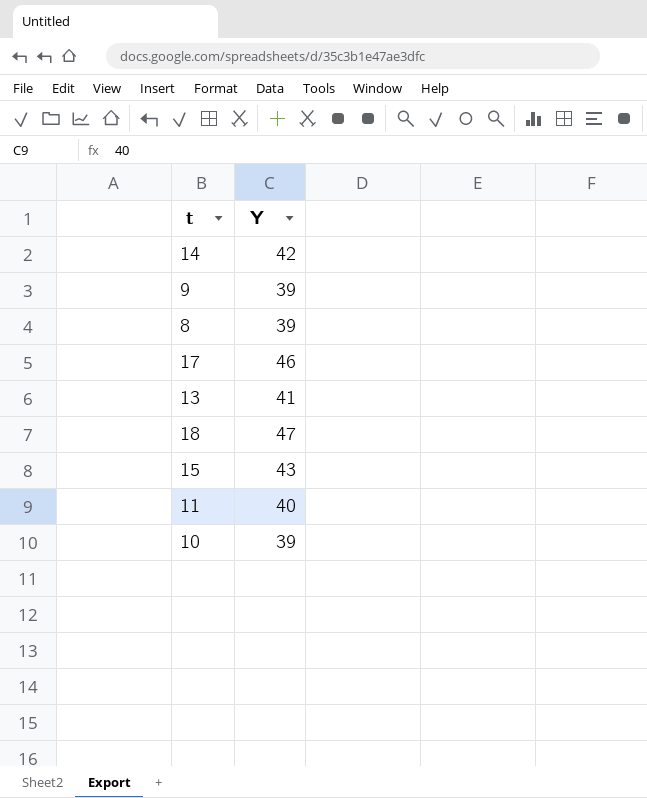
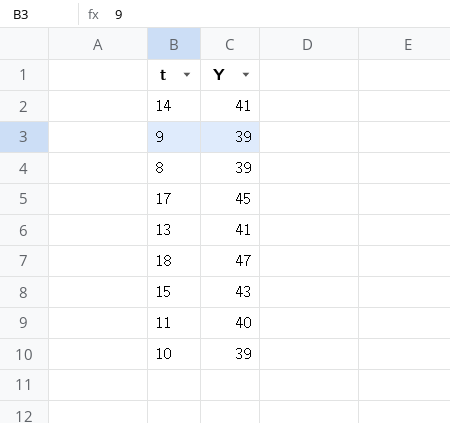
14 | Y: 42 -> 41
17 | Y: 46 -> 45

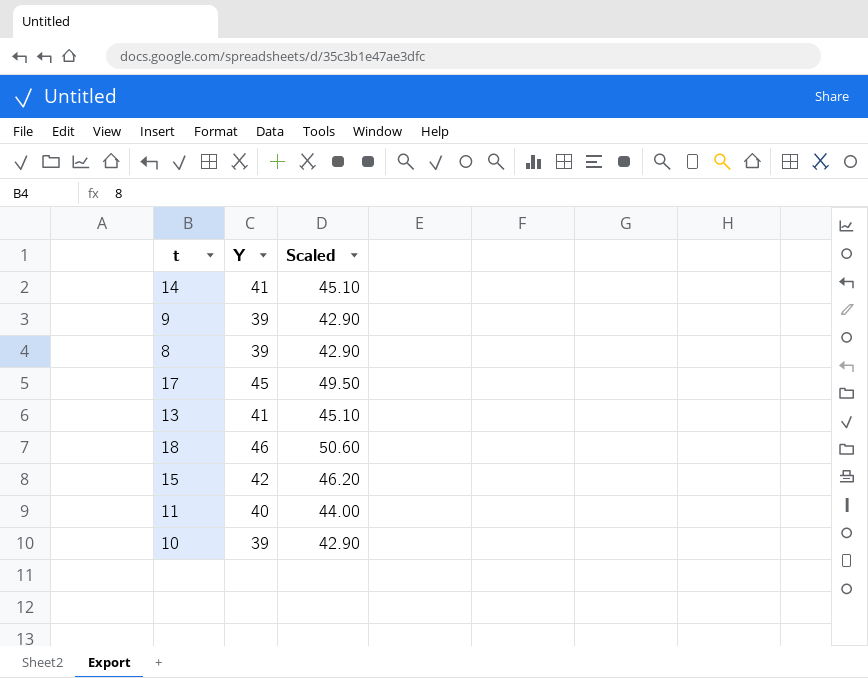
column Scaled | formula: none -> [Y] * 1.1
18 | Y: 47 -> 46
15 | Y: 43 -> 42

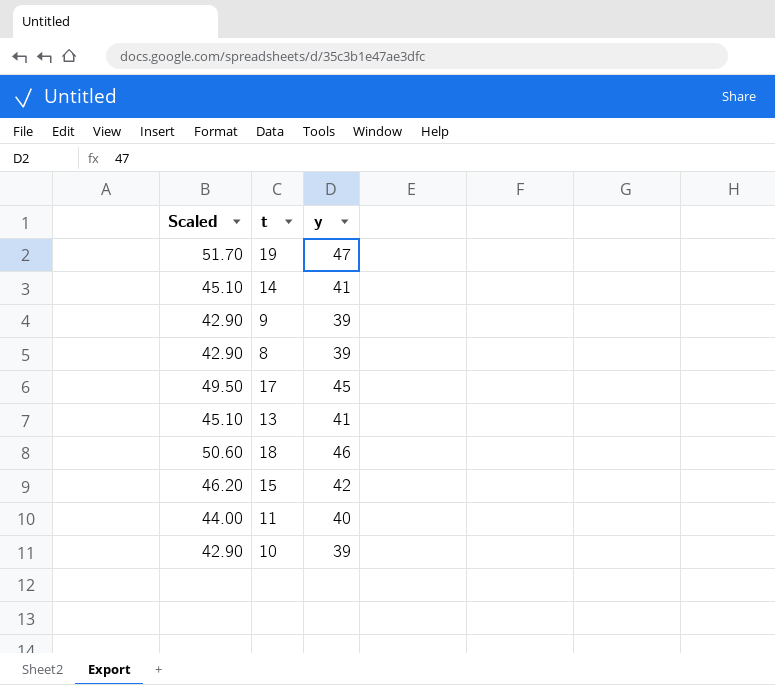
column Scaled | position: 3 -> 1
column name: Y -> y
row 19: none -> 51.70 | 47

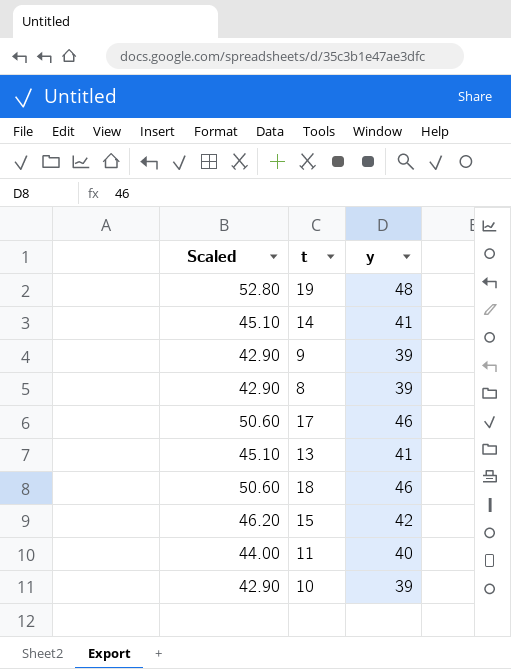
19 | Scaled: 51.70 -> 52.80
19 | y: 47 -> 48
17 | Scaled: 49.50 -> 50.60
17 | y: 45 -> 46

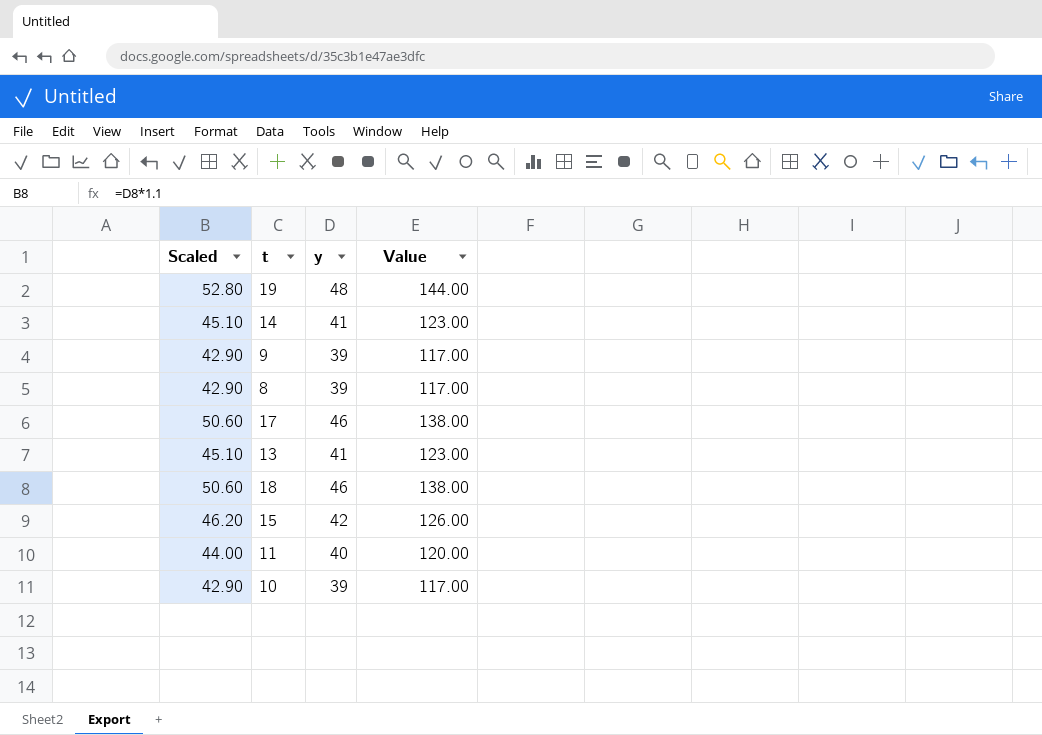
column Value | formula: none -> [y] * 3

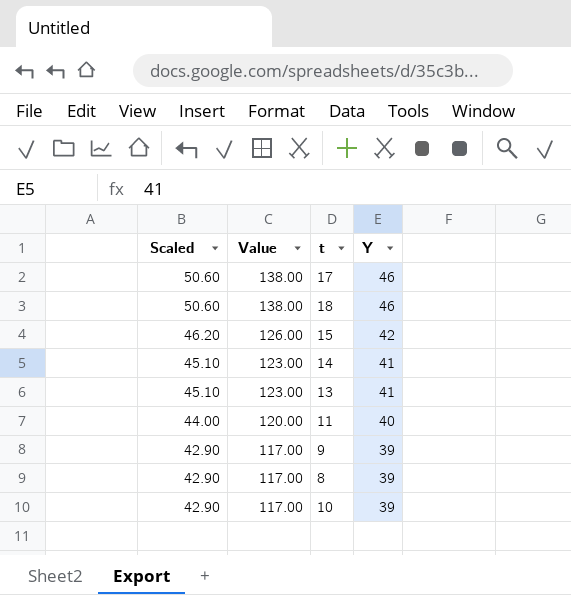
row order: none -> Scaled descending
column Value | position: 4 -> 2
column name: y -> Y
row 19: 52.80 | 48 | 144.00 -> none

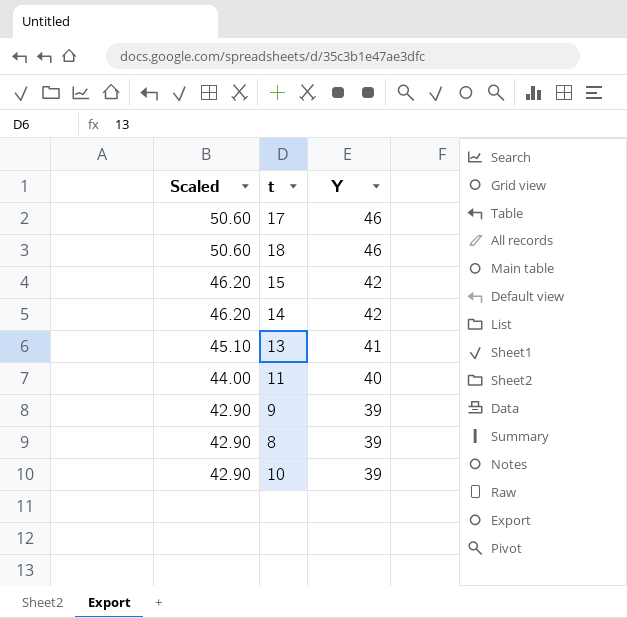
column Value | formula: [Y] * 3 -> none
14 | Scaled: 45.10 -> 46.20
14 | Y: 41 -> 42

